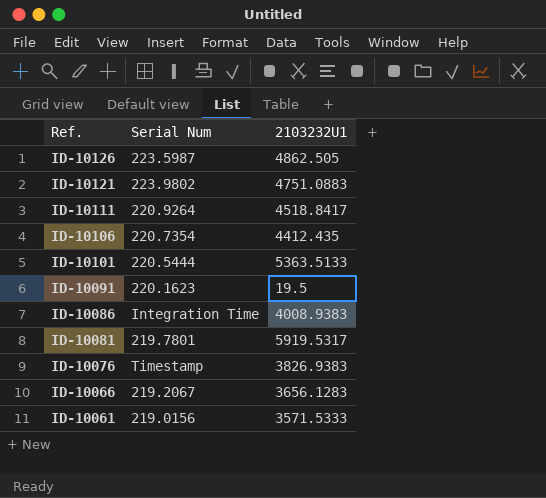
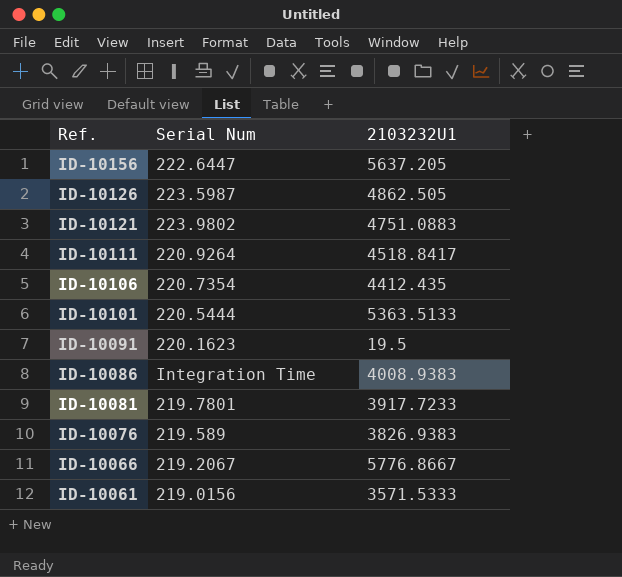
row ID-10156: none -> 222.6447 | 5637.205
ID-10081 | 2103232U1: 5919.5317 -> 3917.7233
ID-10076 | Serial Num: Timestamp -> 219.589
ID-10066 | 2103232U1: 3656.1283 -> 5776.8667

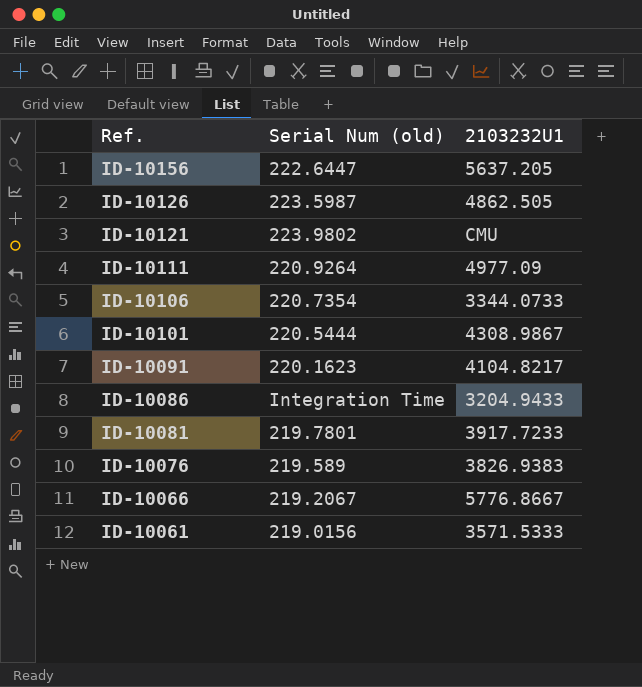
column name: Serial Num -> Serial Num (old)
ID-10121 | 2103232U1: 4751.0883 -> CMU
ID-10111 | 2103232U1: 4518.8417 -> 4977.09
ID-10106 | 2103232U1: 4412.435 -> 3344.0733
ID-10101 | 2103232U1: 5363.5133 -> 4308.9867
ID-10091 | 2103232U1: 19.5 -> 4104.8217
ID-10086 | 2103232U1: 4008.9383 -> 3204.9433

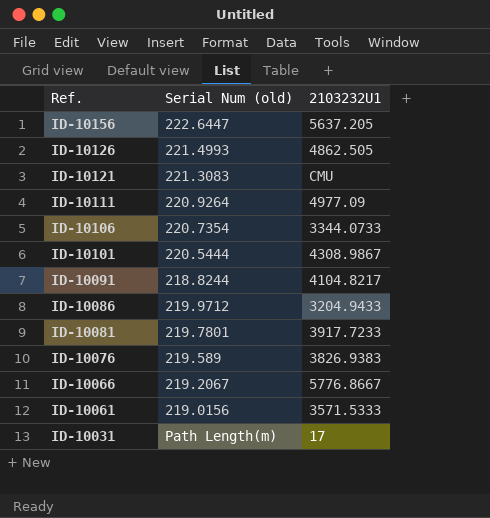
ID-10126 | Serial Num (old): 223.5987 -> 221.4993
ID-10121 | Serial Num (old): 223.9802 -> 221.3083
ID-10091 | Serial Num (old): 220.1623 -> 218.8244
ID-10086 | Serial Num (old): Integration Time -> 219.9712
row ID-10031: none -> Path Length(m) | 17

